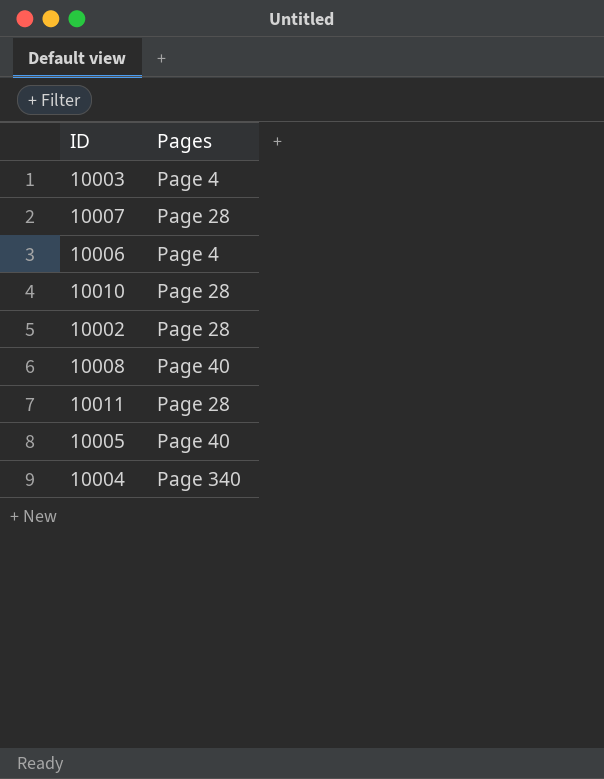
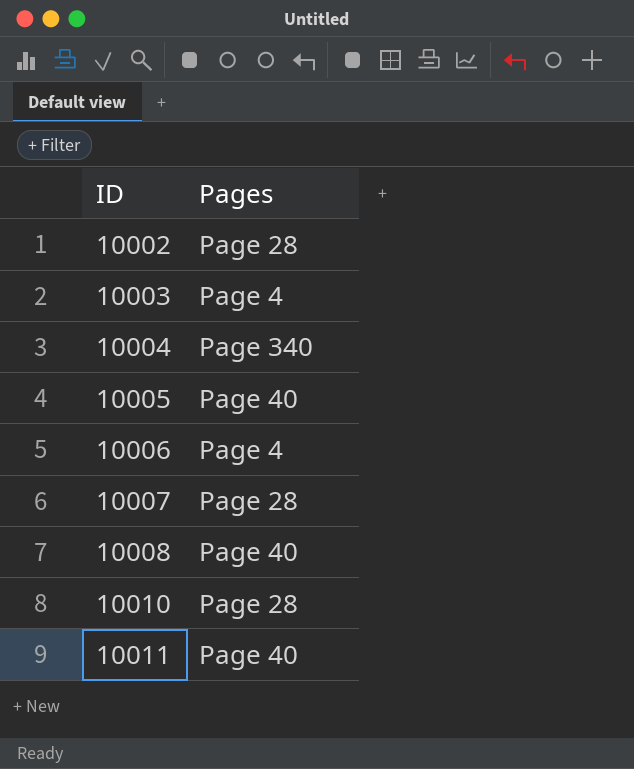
row order: none -> ID ascending
10011 | Pages: Page 28 -> Page 40

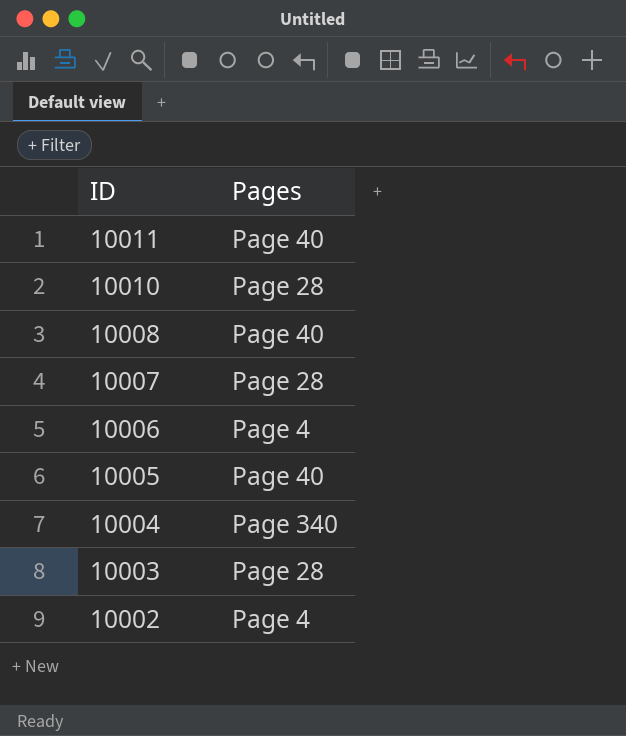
row order: ID ascending -> ID descending
10003 | Pages: Page 4 -> Page 28
10002 | Pages: Page 28 -> Page 4

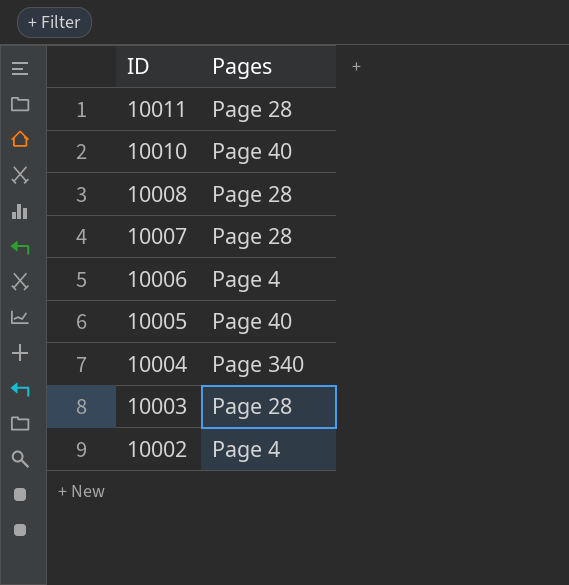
10011 | Pages: Page 40 -> Page 28
10010 | Pages: Page 28 -> Page 40
10008 | Pages: Page 40 -> Page 28

